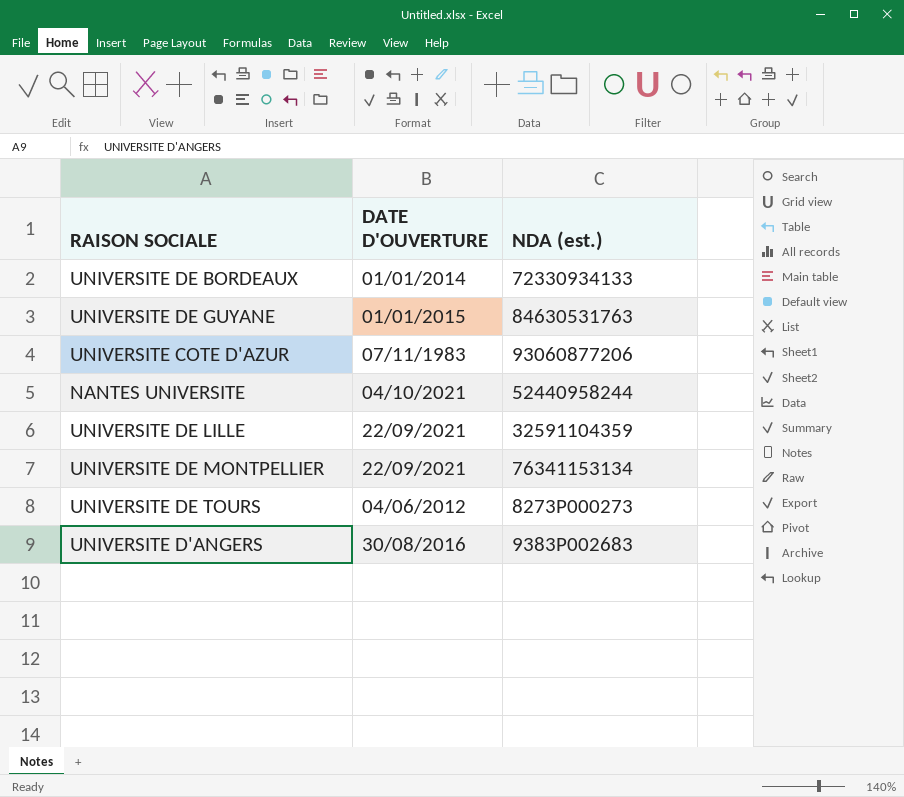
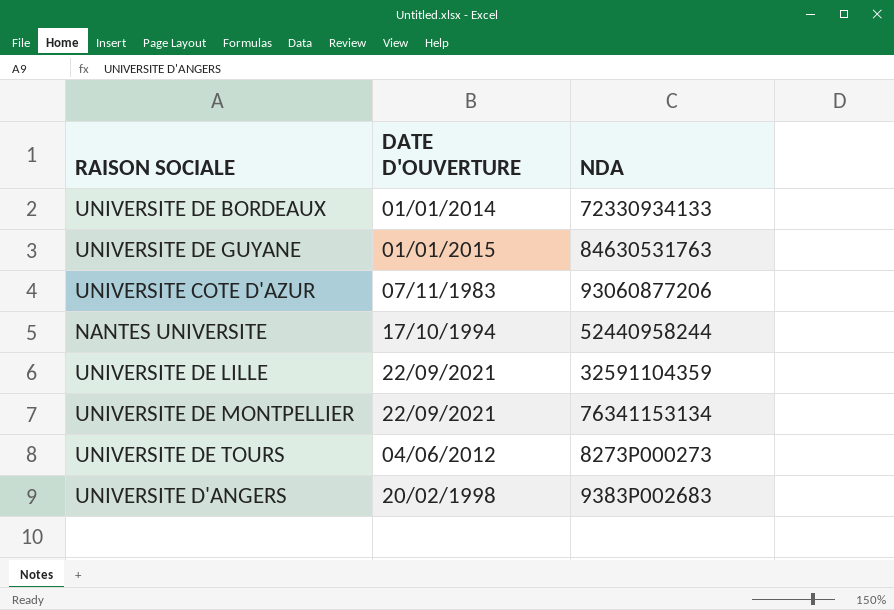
column name: NDA (est.) -> NDA
NANTES UNIVERSITE | DATE D'OUVERTURE: 04/10/2021 -> 17/10/1994
UNIVERSITE D'ANGERS | DATE D'OUVERTURE: 30/08/2016 -> 20/02/1998

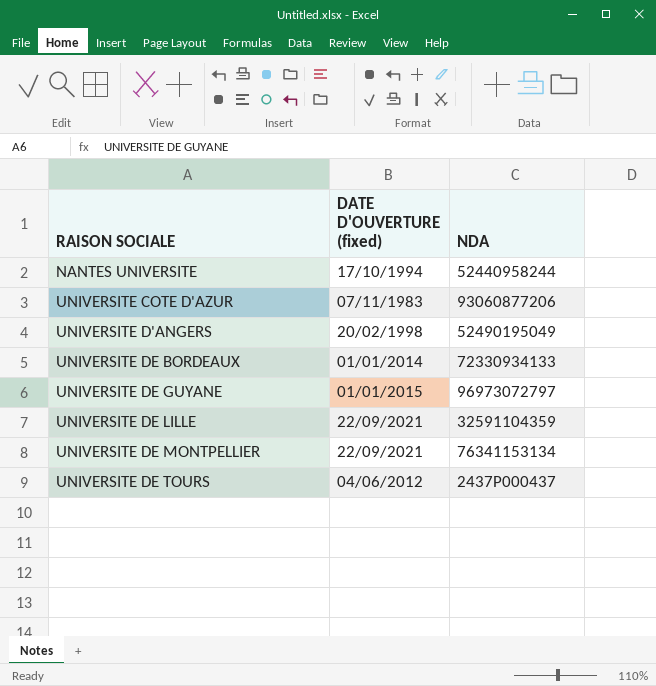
row order: none -> RAISON SOCIALE ascending
column name: DATE D'OUVERTURE -> DATE D'OUVERTURE (fixed)
UNIVERSITE D'ANGERS | NDA: 9383P002683 -> 52490195049
UNIVERSITE DE GUYANE | NDA: 84630531763 -> 96973072797
UNIVERSITE DE TOURS | NDA: 8273P000273 -> 2437P000437

